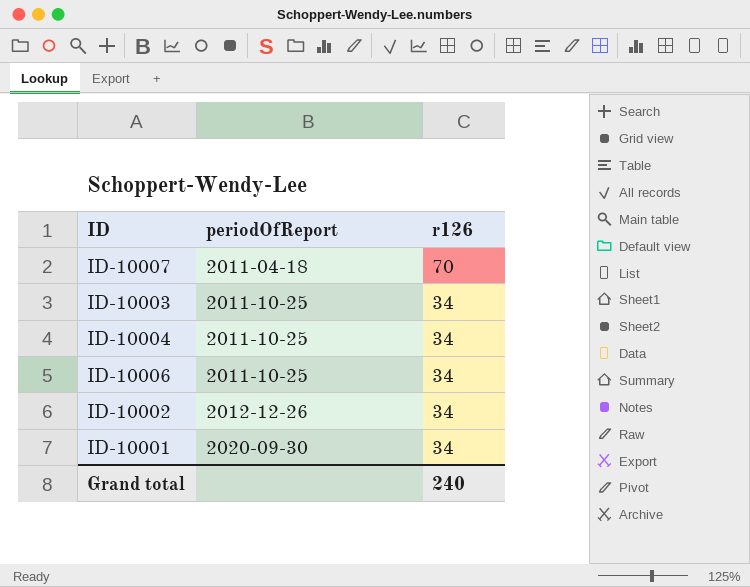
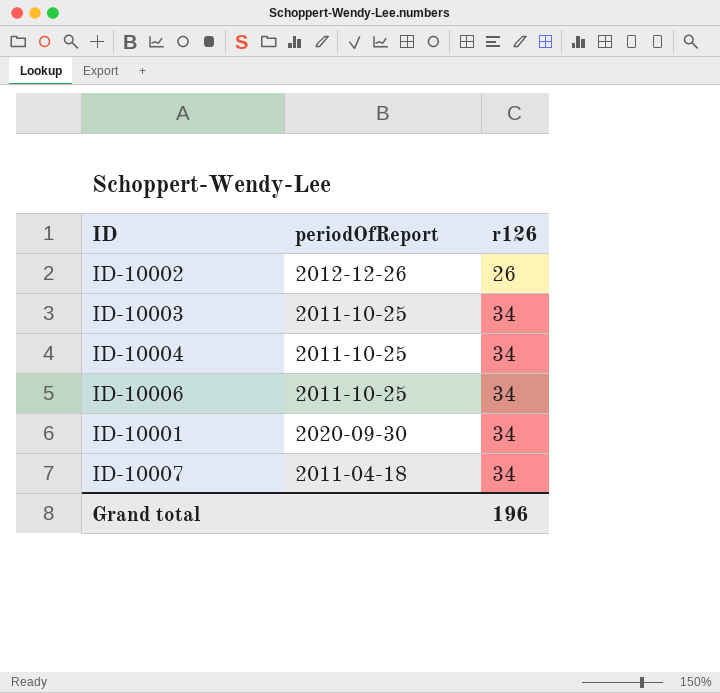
row order: periodOfReport ascending -> r126 ascending
ID-10002 | r126: 34 -> 26
ID-10007 | r126: 70 -> 34
Grand total | r126: 240 -> 196

